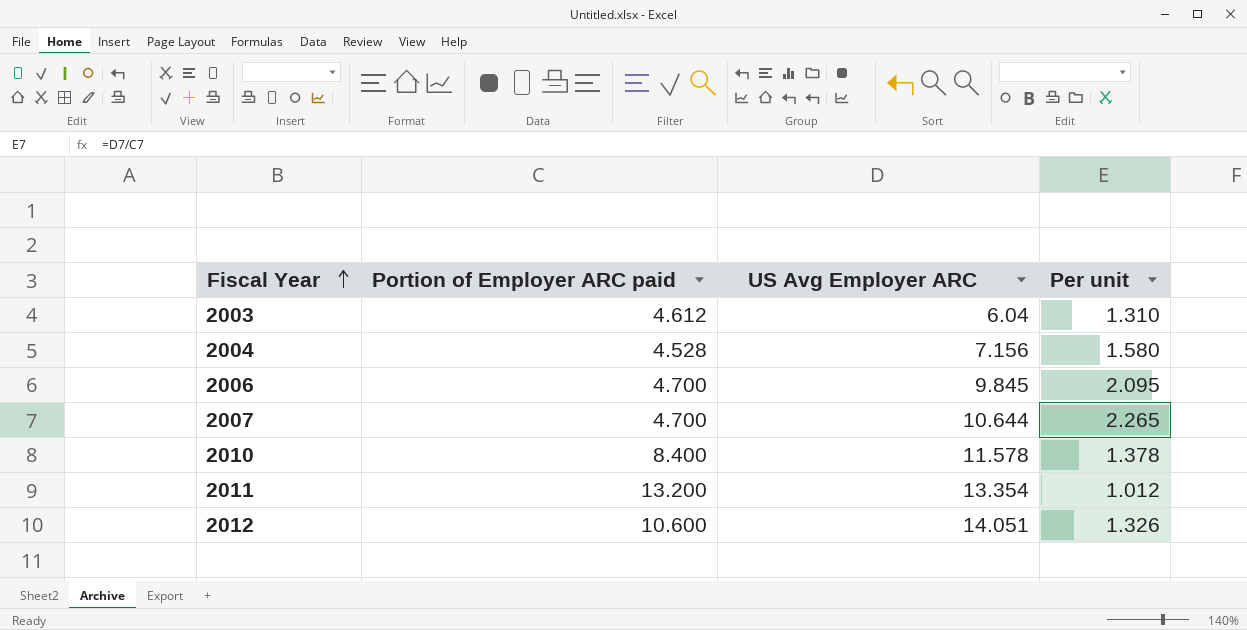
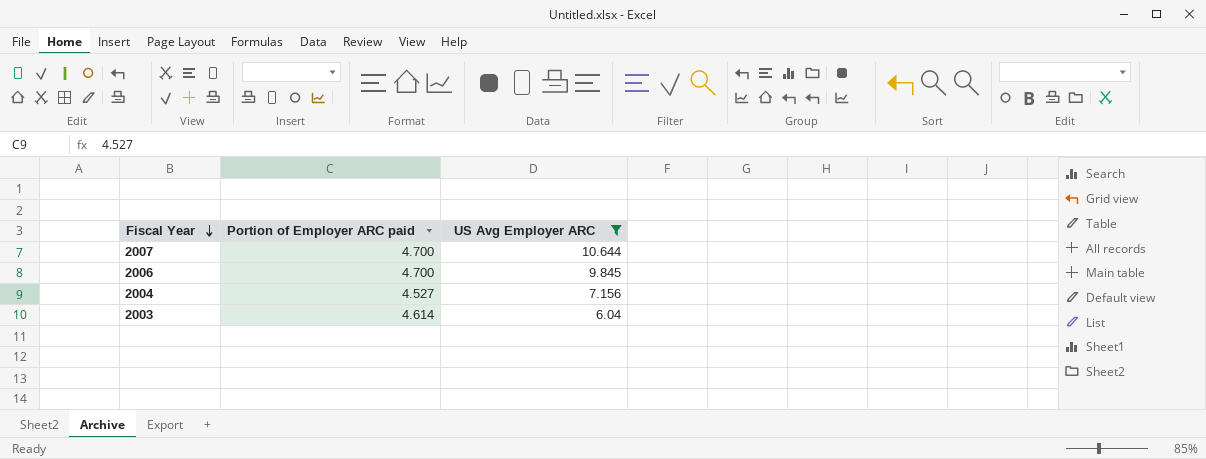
filter: none -> US Avg Employer ARC <= 10.644
row order: Fiscal Year ascending -> Fiscal Year descending
column Per unit | formula: [US Avg Employer ARC] / [Portion of Employer ARC paid] -> none
2004 | Portion of Employer ARC paid: 4.528 -> 4.527
2003 | Portion of Employer ARC paid: 4.612 -> 4.614

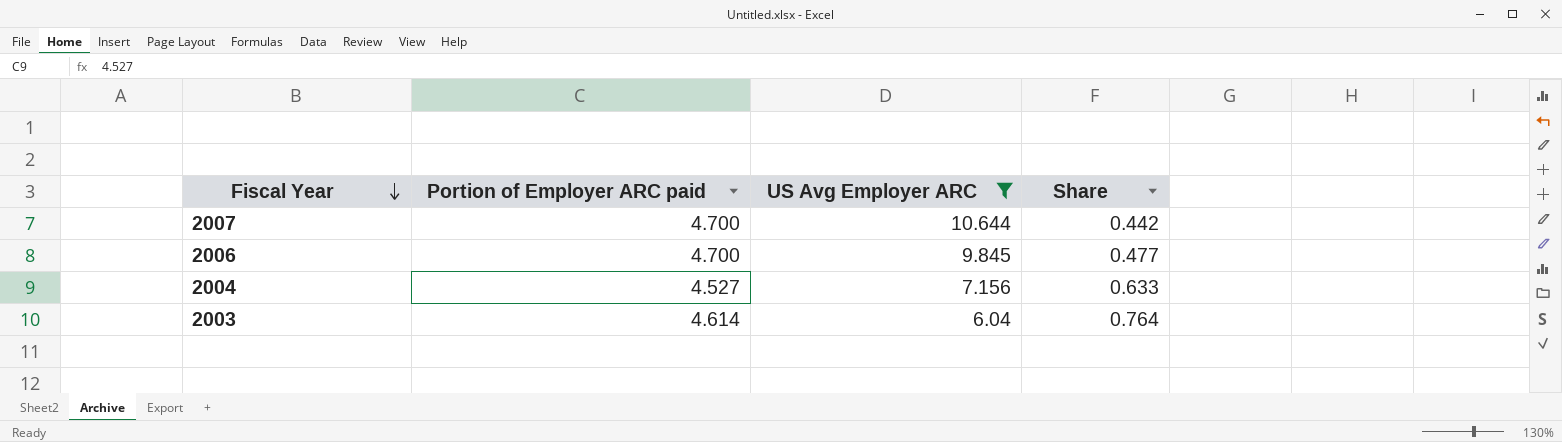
column Share | formula: none -> [Portion of Employer ARC paid] / [US Avg Employer ARC]

